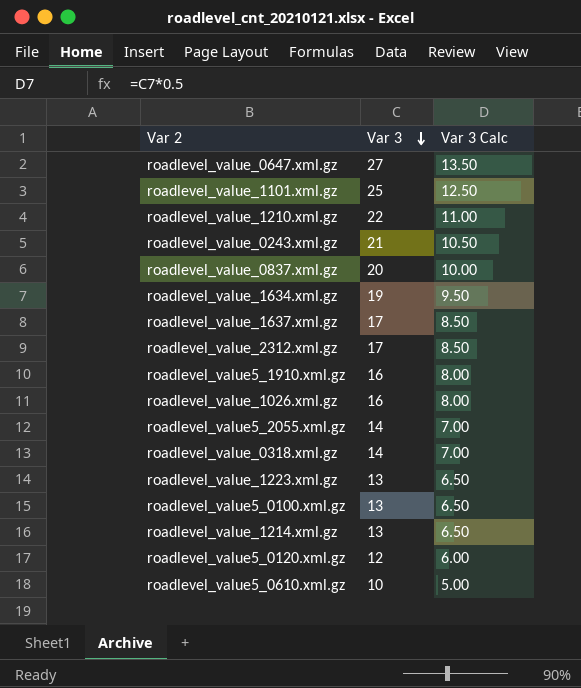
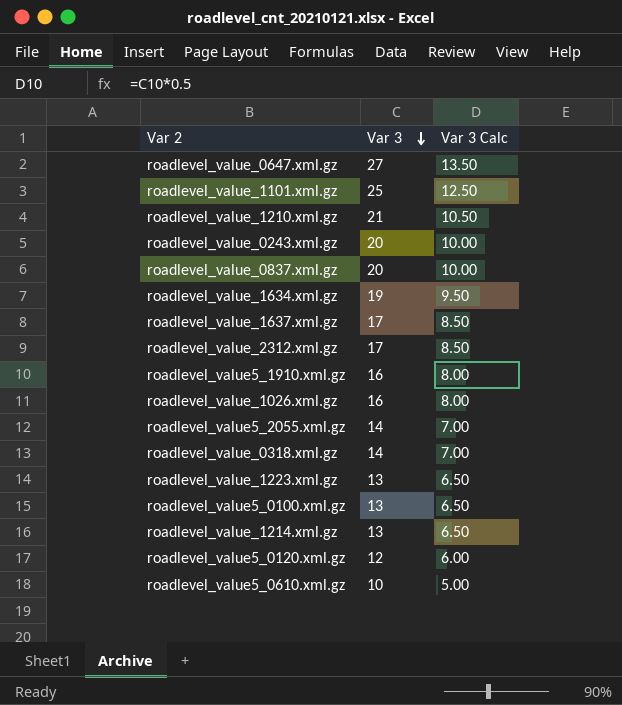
roadlevel_value_1210.xml.gz | Var 3: 22 -> 21
roadlevel_value_1210.xml.gz | Var 3 Calc: 11.00 -> 10.50
roadlevel_value_0243.xml.gz | Var 3: 21 -> 20
roadlevel_value_0243.xml.gz | Var 3 Calc: 10.50 -> 10.00

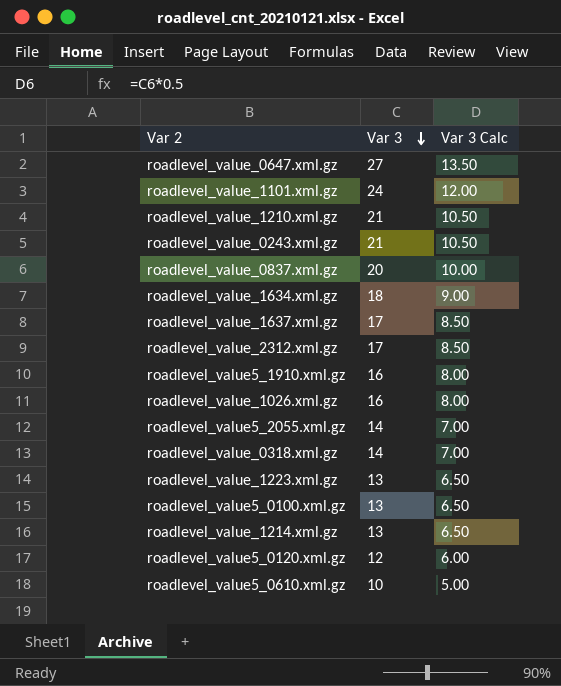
roadlevel_value_1101.xml.gz | Var 3: 25 -> 24
roadlevel_value_1101.xml.gz | Var 3 Calc: 12.50 -> 12.00
roadlevel_value_0243.xml.gz | Var 3: 20 -> 21
roadlevel_value_0243.xml.gz | Var 3 Calc: 10.00 -> 10.50
roadlevel_value_1634.xml.gz | Var 3: 19 -> 18
roadlevel_value_1634.xml.gz | Var 3 Calc: 9.50 -> 9.00

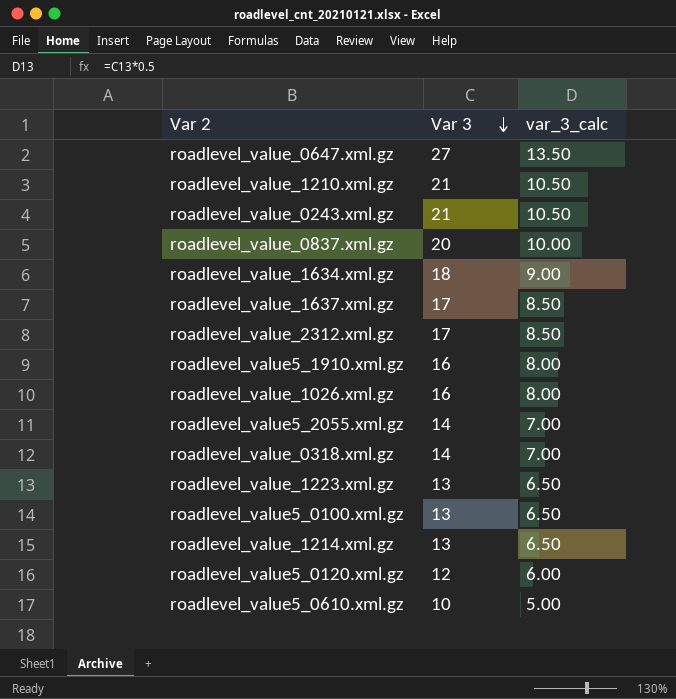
column name: Var 3 Calc -> var_3_calc
row roadlevel_value_1101.xml.gz: 24 | 12.00 -> none

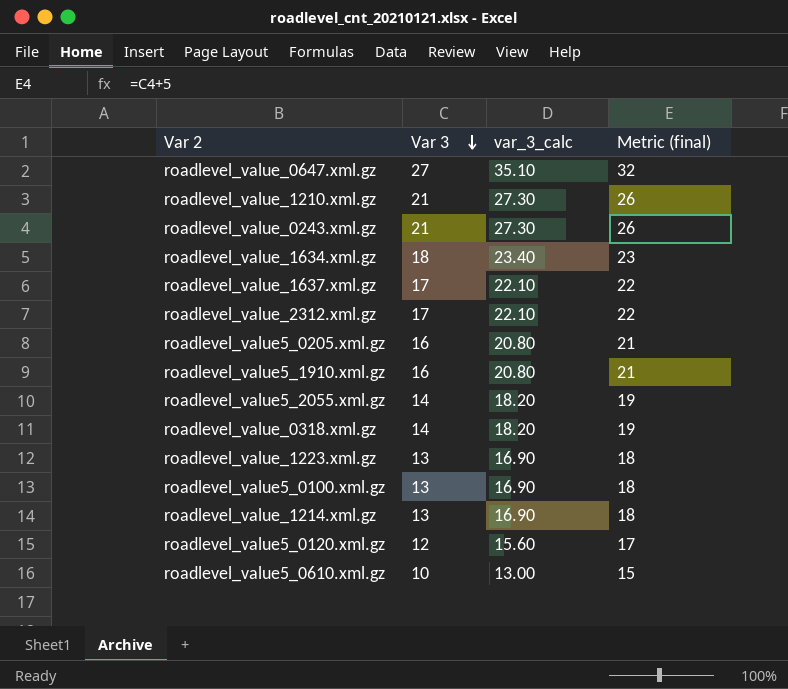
column var_3_calc | formula: [Var 3] * 0.5 -> [Var 3] * 1.3
column Metric (final) | formula: none -> [Var 3] + 5
row roadlevel_value_0837.xml.gz: 20 | 10.00 -> none
row roadlevel_value_1026.xml.gz: 16 | 8.00 -> none
row roadlevel_value5_0205.xml.gz: none -> 16 | 20.80 | 21

